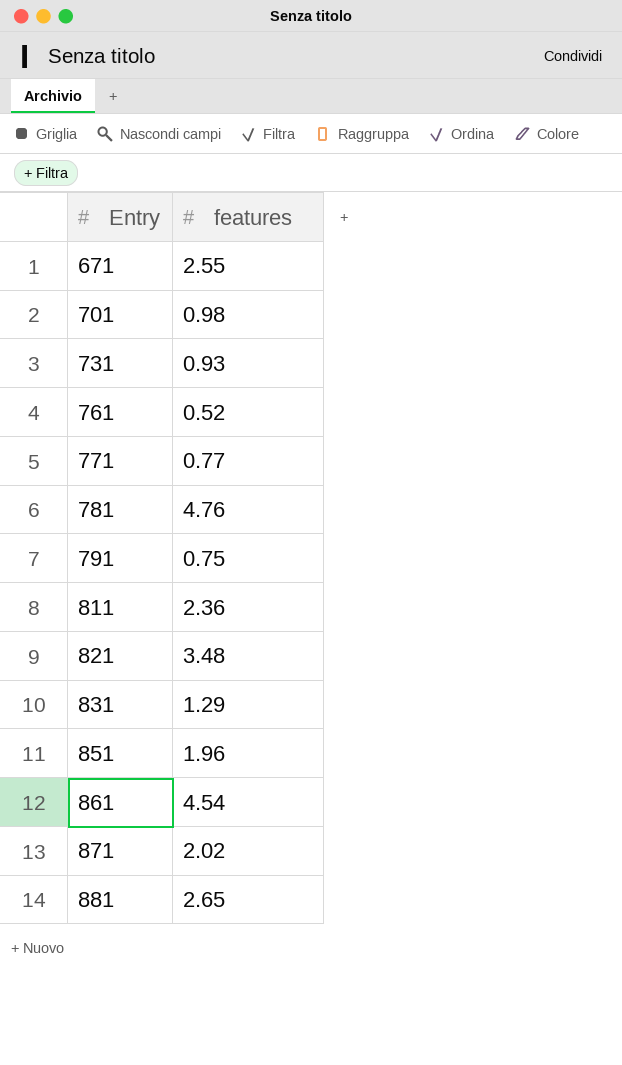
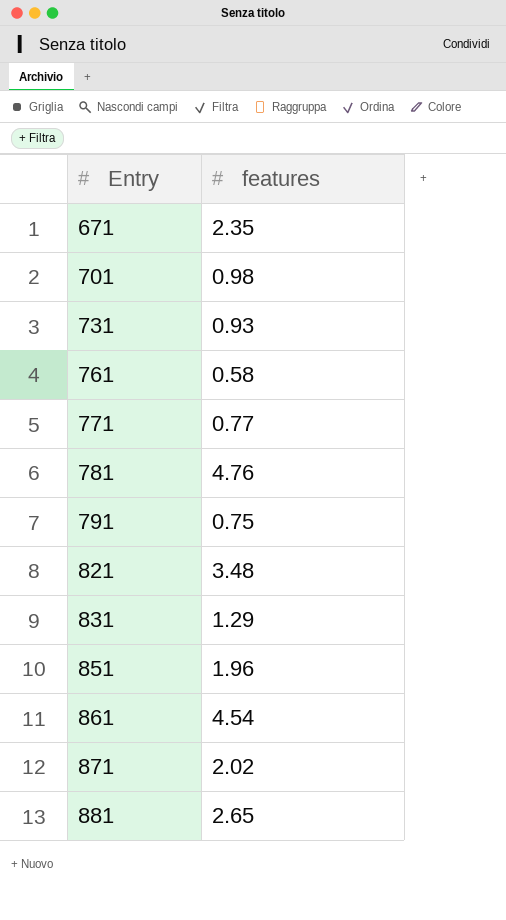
row 811: 2.36 -> none
671 | features: 2.55 -> 2.35
761 | features: 0.52 -> 0.58

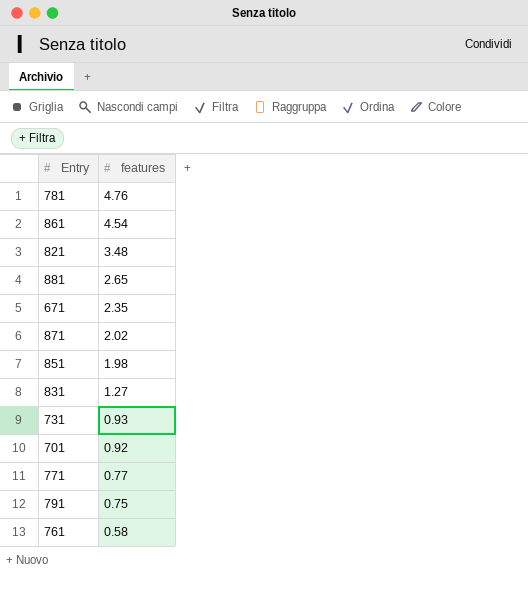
row order: Entry ascending -> features descending
851 | features: 1.96 -> 1.98
831 | features: 1.29 -> 1.27
701 | features: 0.98 -> 0.92

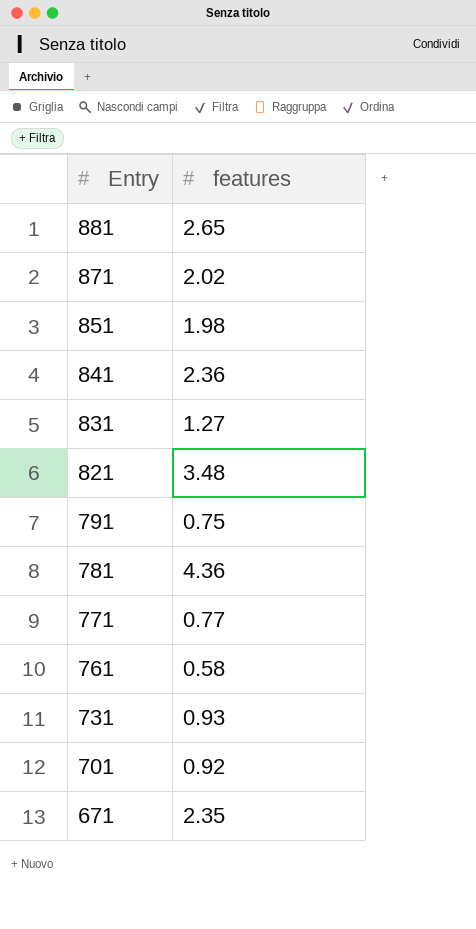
row order: features descending -> Entry descending
row 861: 4.54 -> none
row 841: none -> 2.36
781 | features: 4.76 -> 4.36

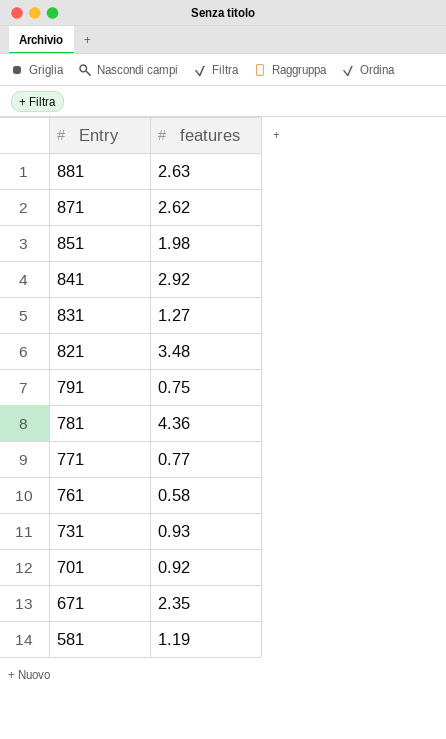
881 | features: 2.65 -> 2.63
871 | features: 2.02 -> 2.62
841 | features: 2.36 -> 2.92
row 581: none -> 1.19

